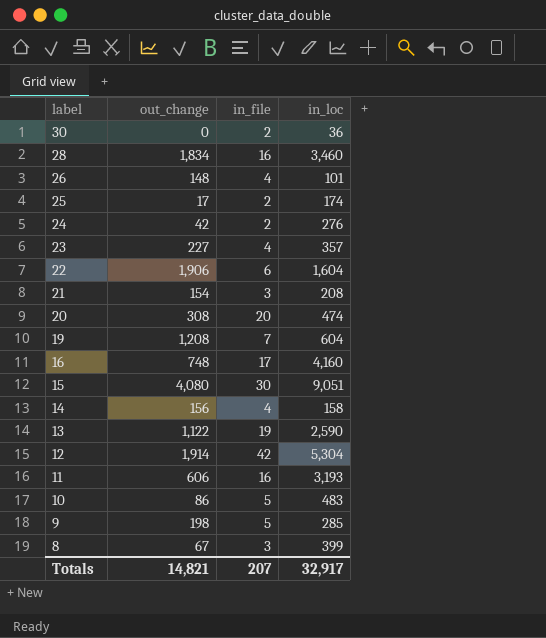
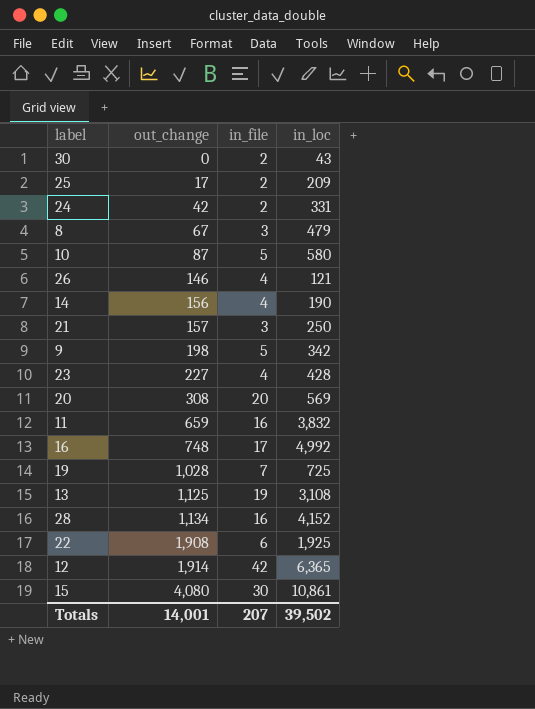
row order: label descending -> out_change ascending
30 | in_loc: 36 -> 43
25 | in_loc: 174 -> 209
24 | in_loc: 276 -> 331
8 | in_loc: 399 -> 479
10 | out_change: 86 -> 87
10 | in_loc: 483 -> 580
26 | out_change: 148 -> 146
26 | in_loc: 101 -> 121
14 | in_loc: 158 -> 190
21 | out_change: 154 -> 157
21 | in_loc: 208 -> 250
9 | in_loc: 285 -> 342
23 | in_loc: 357 -> 428
20 | in_loc: 474 -> 569
11 | out_change: 606 -> 659
11 | in_loc: 3,193 -> 3,832
16 | in_loc: 4,160 -> 4,992
19 | out_change: 1,208 -> 1,028
19 | in_loc: 604 -> 725
13 | out_change: 1,122 -> 1,125
13 | in_loc: 2,590 -> 3,108
28 | out_change: 1,834 -> 1,134
28 | in_loc: 3,460 -> 4,152
22 | out_change: 1,906 -> 1,908
22 | in_loc: 1,604 -> 1,925
12 | in_loc: 5,304 -> 6,365
15 | in_loc: 9,051 -> 10,861
Totals | out_change: 14,821 -> 14,001
Totals | in_loc: 32,917 -> 39,502

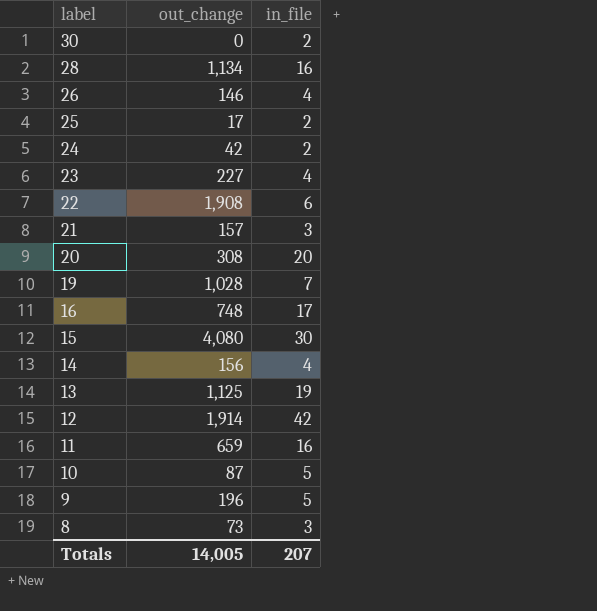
row order: out_change ascending -> label descending
column in_loc | position: 4 -> none
9 | out_change: 198 -> 196
8 | out_change: 67 -> 73
Totals | out_change: 14,001 -> 14,005

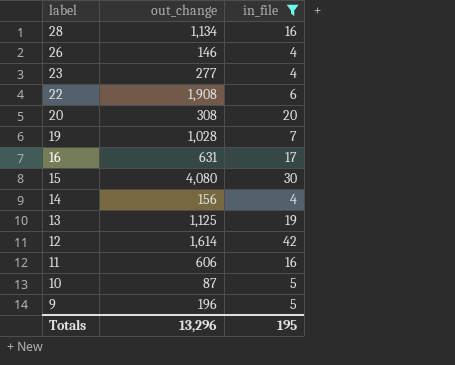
filter: none -> in_file >= 4
23 | out_change: 227 -> 277
16 | out_change: 748 -> 631
12 | out_change: 1,914 -> 1,614
11 | out_change: 659 -> 606
Totals | out_change: 14,005 -> 13,296
Totals | in_file: 207 -> 195

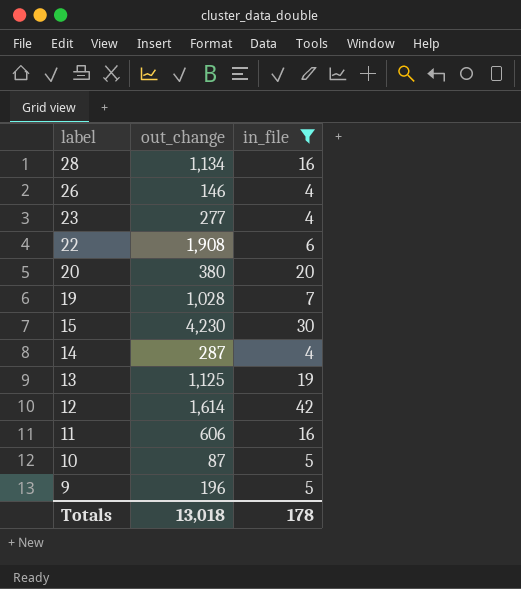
row 16: 631 | 17 -> none
20 | out_change: 308 -> 380
15 | out_change: 4,080 -> 4,230
14 | out_change: 156 -> 287
Totals | out_change: 13,296 -> 13,018
Totals | in_file: 195 -> 178

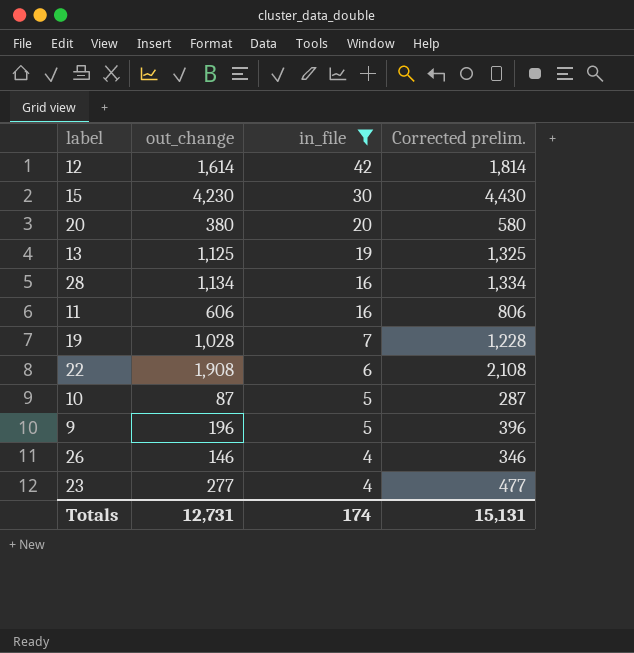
row order: label descending -> in_file descending
column Corrected prelim. | formula: none -> [out_change] + 200
row 14: 287 | 4 -> none
Totals | out_change: 13,018 -> 12,731
Totals | in_file: 178 -> 174

